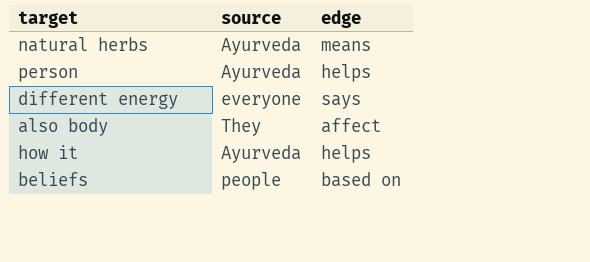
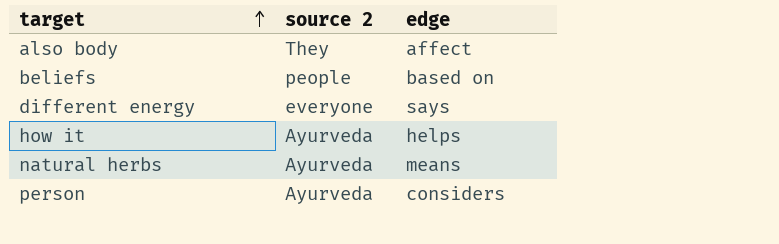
row order: none -> target ascending
column name: source -> source 2
person | edge: helps -> considers

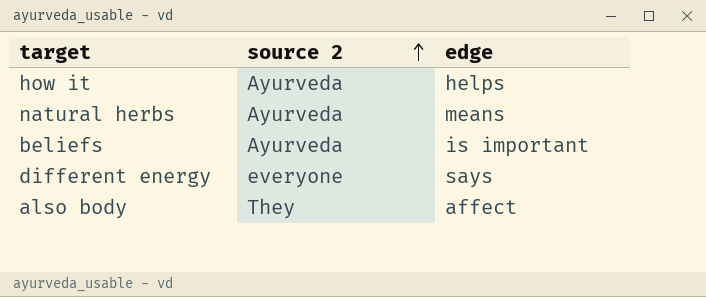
row order: target ascending -> source 2 ascending
row person: Ayurveda | considers -> none
beliefs | source 2: people -> Ayurveda
beliefs | edge: based on -> is important

